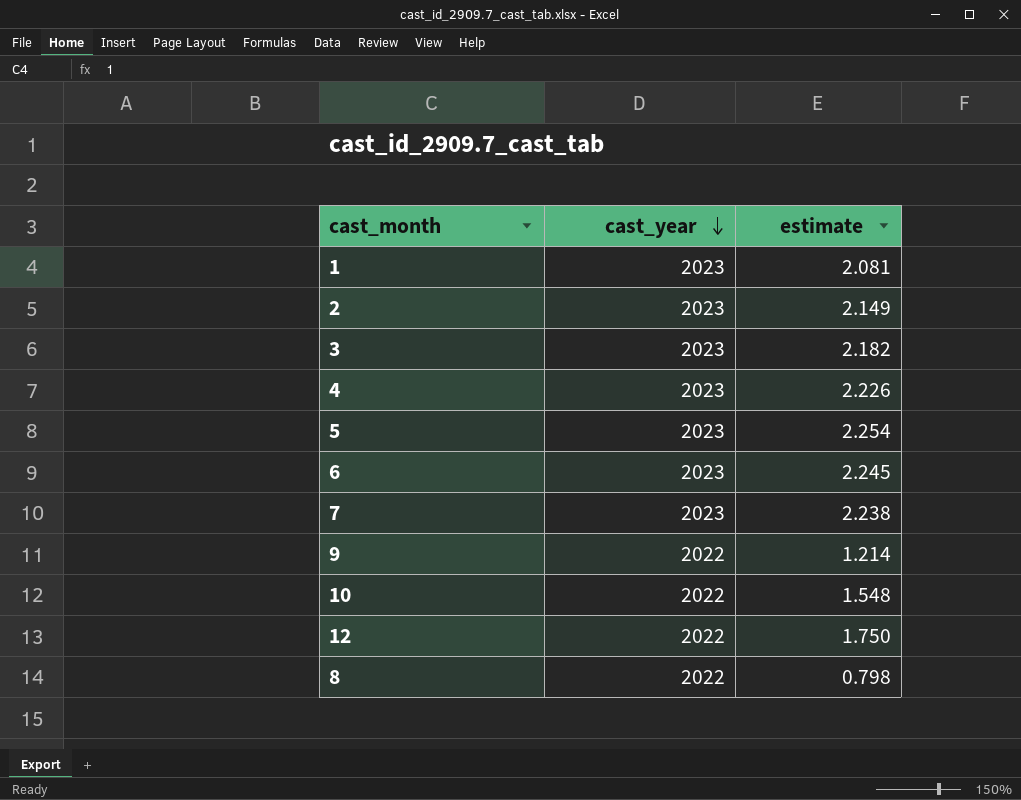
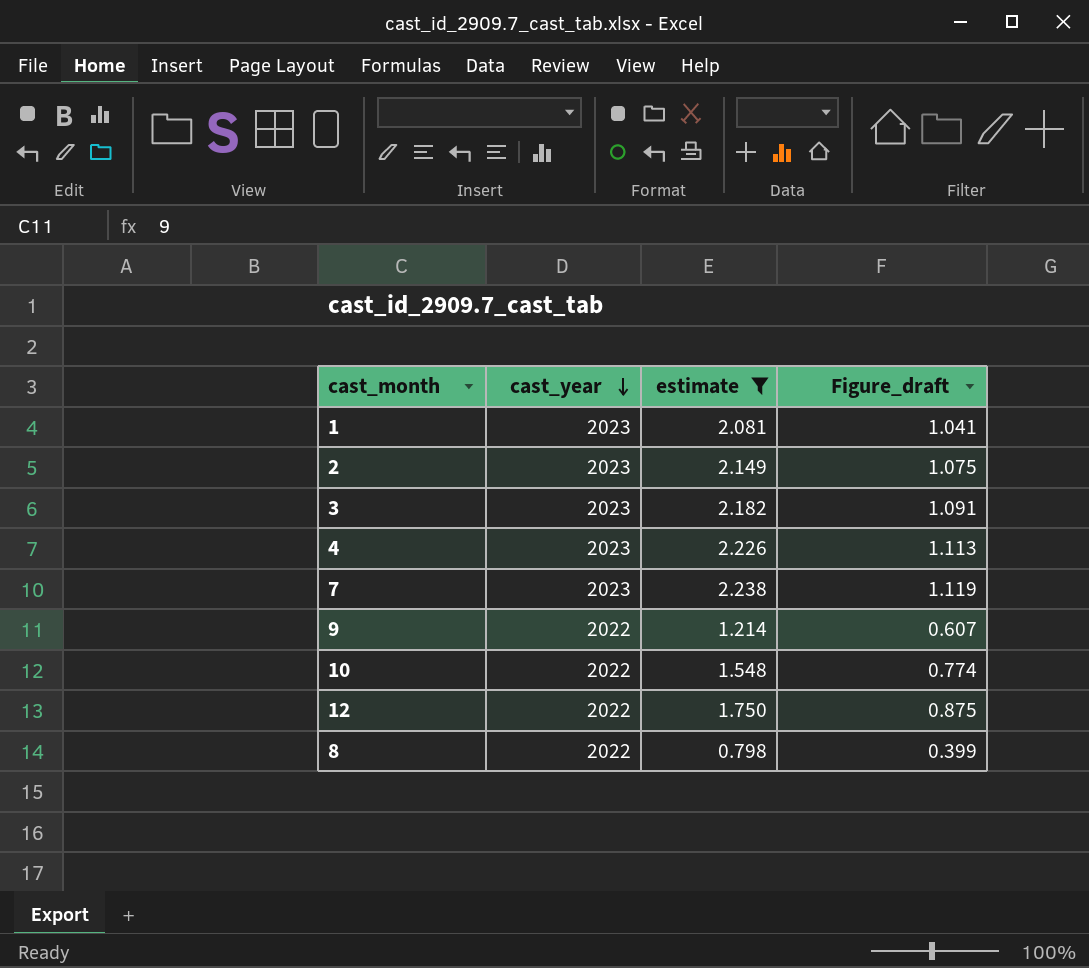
filter: none -> estimate <= 2.238
column Figure_draft | formula: none -> [estimate] * 0.5

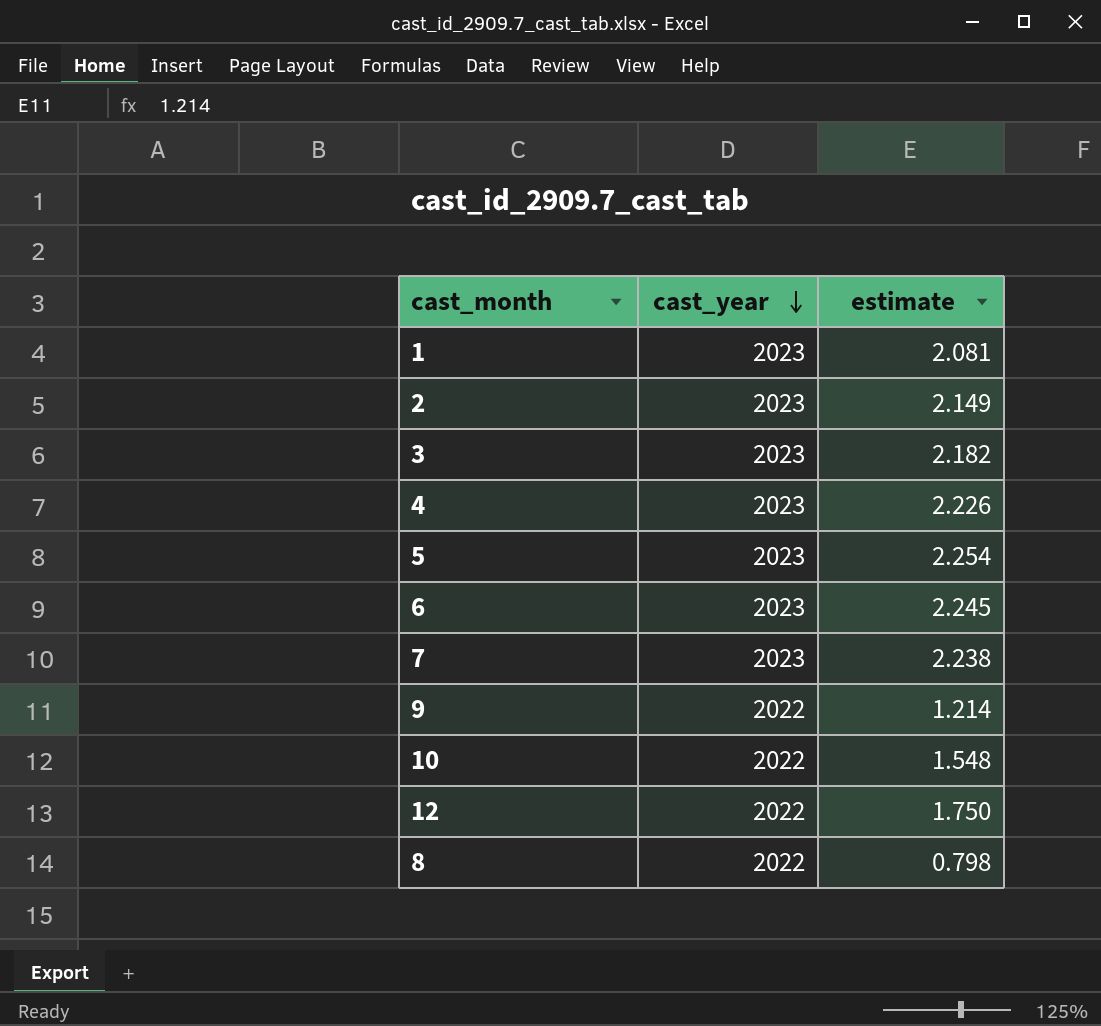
filter: estimate <= 2.238 -> none
column Figure_draft | formula: [estimate] * 0.5 -> none

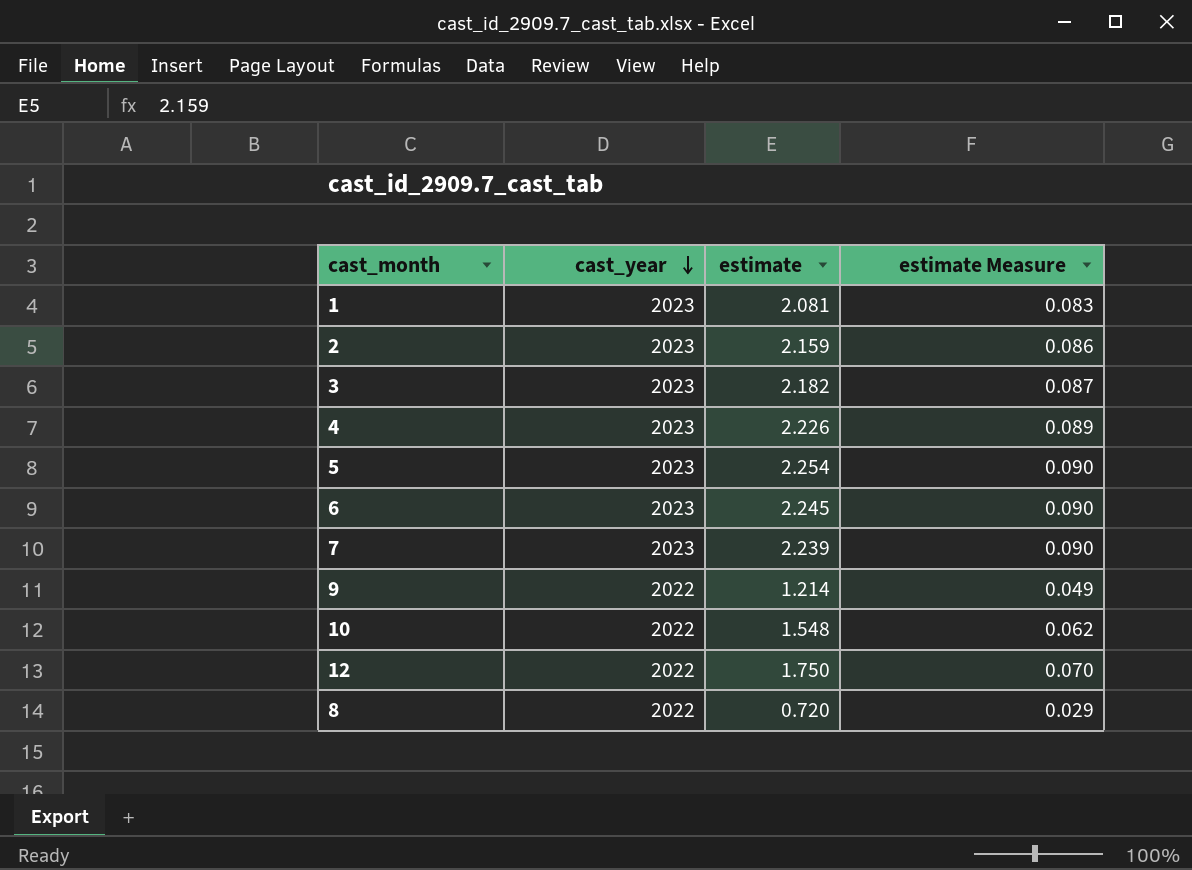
column estimate Measure | formula: none -> [estimate] * 0.04
2 | estimate: 2.149 -> 2.159
7 | estimate: 2.238 -> 2.239
8 | estimate: 0.798 -> 0.720

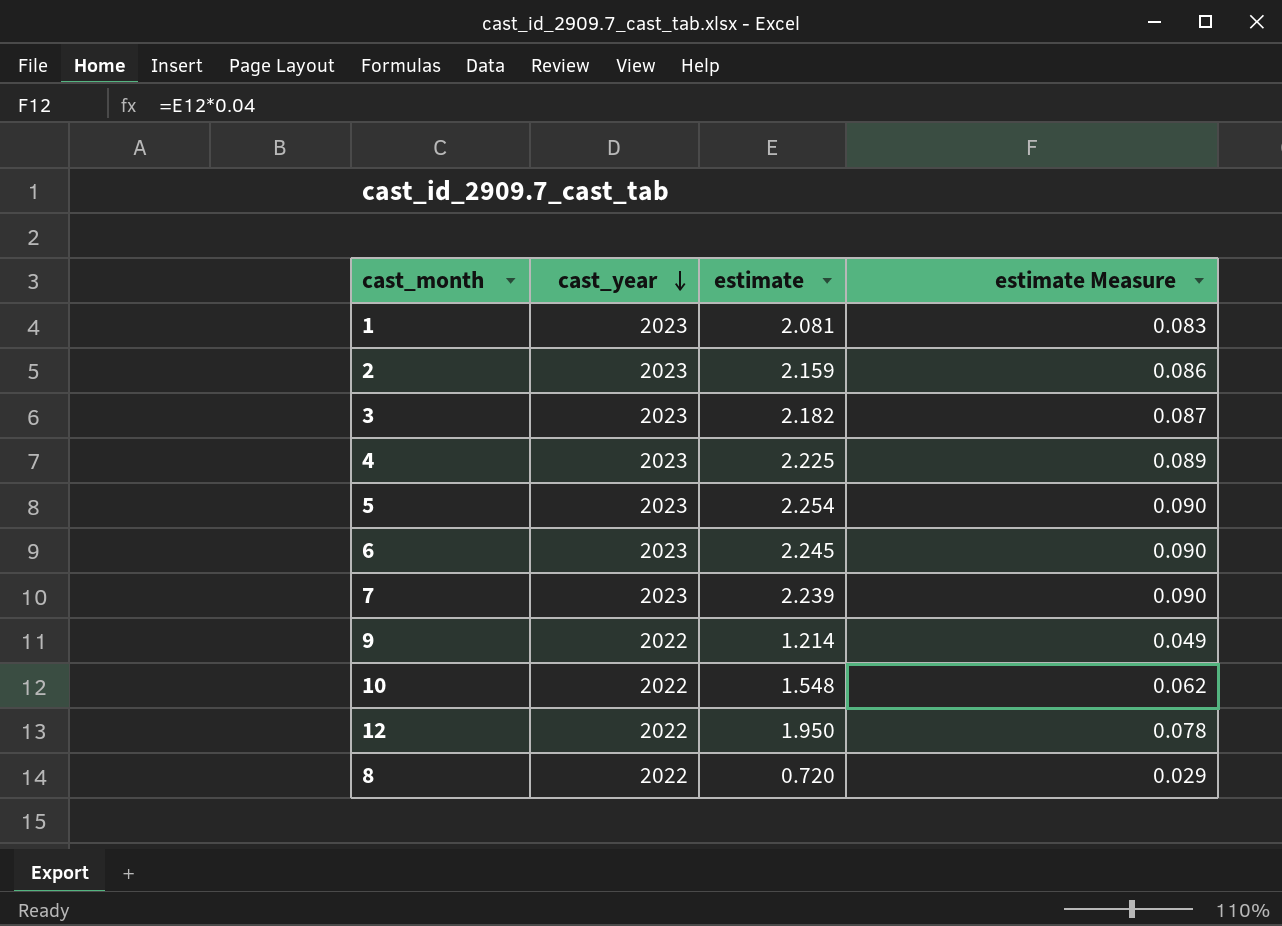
4 | estimate: 2.226 -> 2.225
12 | estimate: 1.750 -> 1.950
12 | estimate Measure: 0.070 -> 0.078

